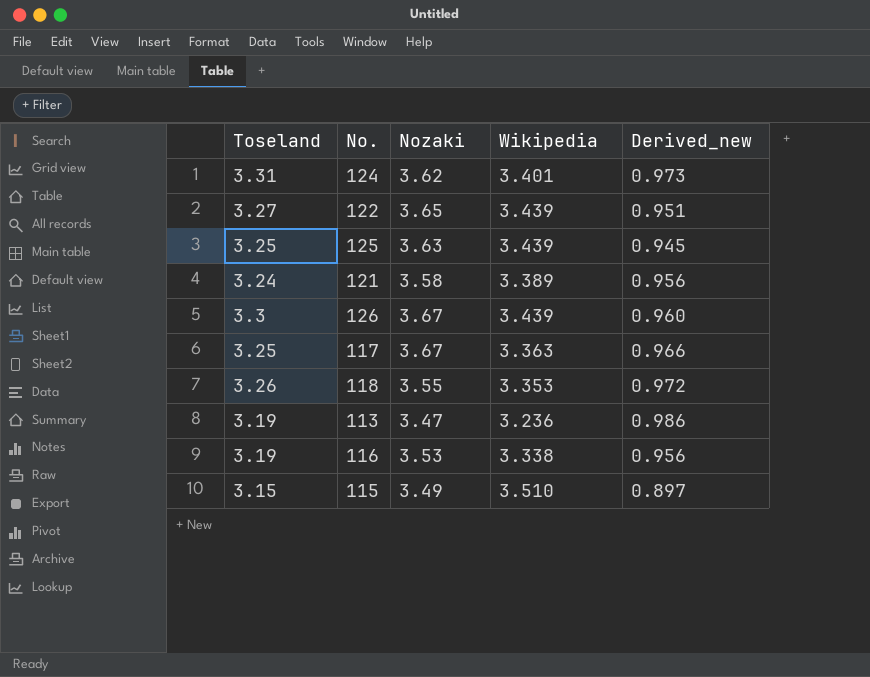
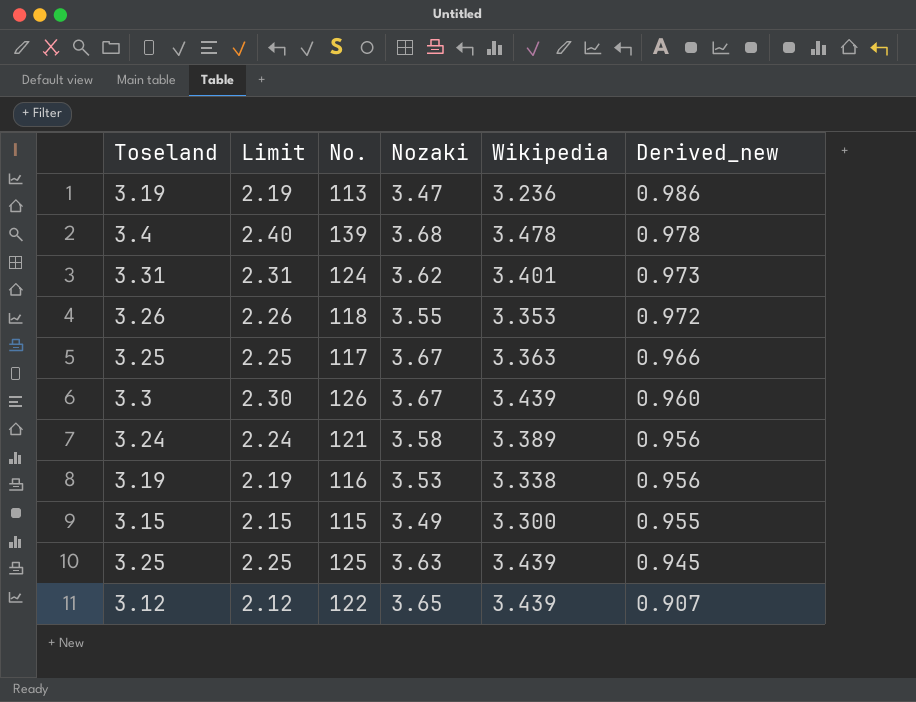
row order: none -> Derived_new descending
column Limit | formula: none -> [Toseland] - 1
row 139: none -> 3.4 | 2.40 | 3.68 | 3.478 | 0.978
115 | Wikipedia: 3.510 -> 3.300
115 | Derived_new: 0.897 -> 0.955
122 | Toseland: 3.27 -> 3.12
122 | Derived_new: 0.951 -> 0.907

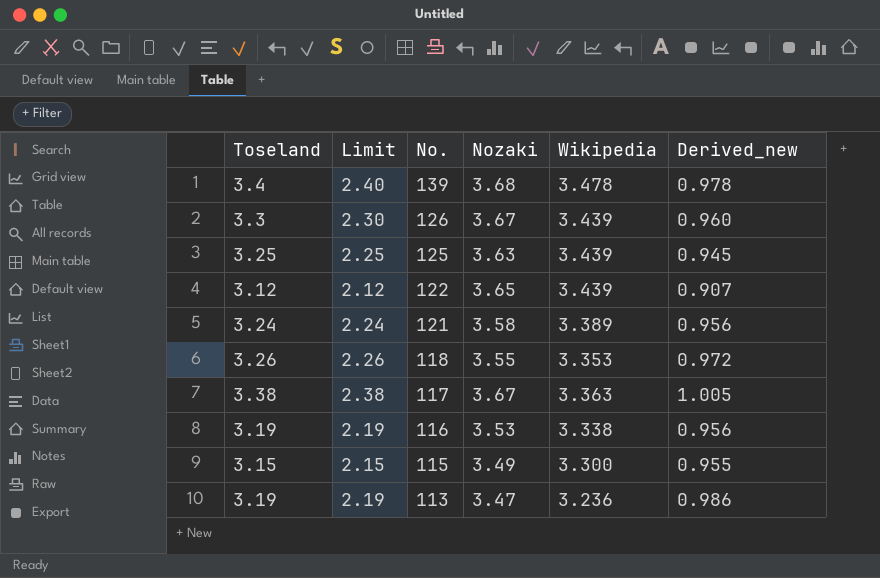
row order: Derived_new descending -> No. descending
row 124: 3.31 | 2.31 | 3.62 | 3.401 | 0.973 -> none
117 | Toseland: 3.25 -> 3.38
117 | Limit: 2.25 -> 2.38
117 | Derived_new: 0.966 -> 1.005

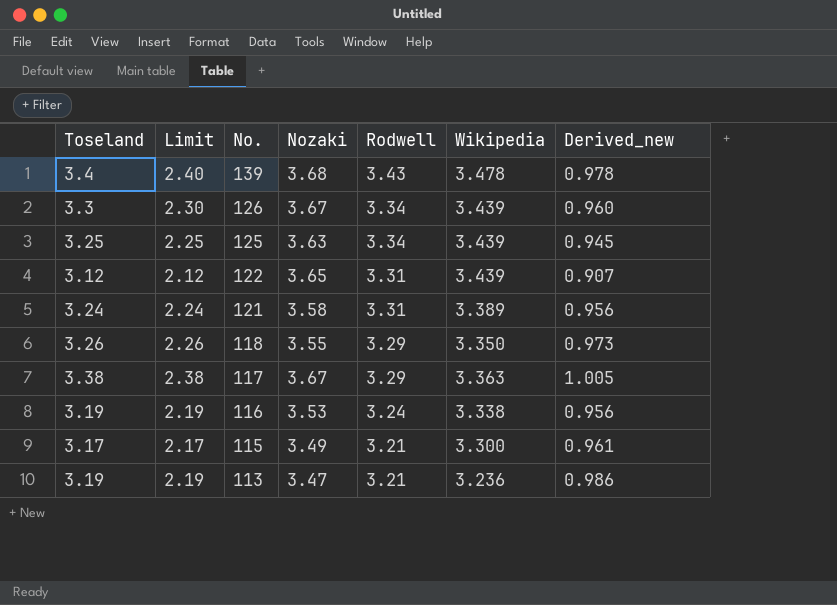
column Rodwell | position: none -> 5
118 | Wikipedia: 3.353 -> 3.350
118 | Derived_new: 0.972 -> 0.973
115 | Toseland: 3.15 -> 3.17
115 | Limit: 2.15 -> 2.17
115 | Derived_new: 0.955 -> 0.961

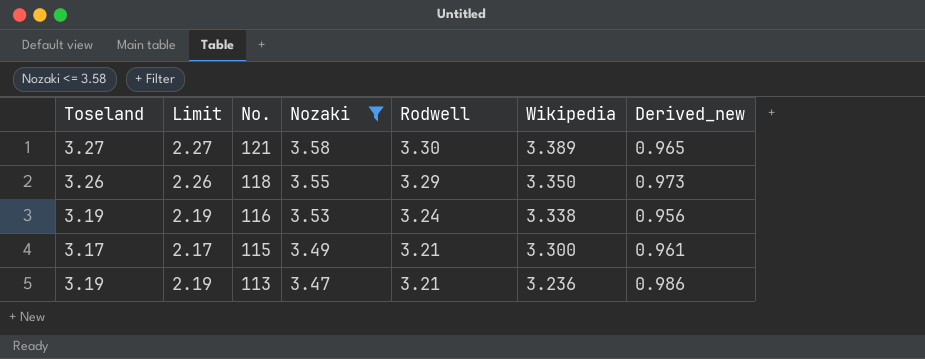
filter: none -> Nozaki <= 3.58
121 | Toseland: 3.24 -> 3.27
121 | Limit: 2.24 -> 2.27
121 | Rodwell: 3.31 -> 3.30
121 | Derived_new: 0.956 -> 0.965

